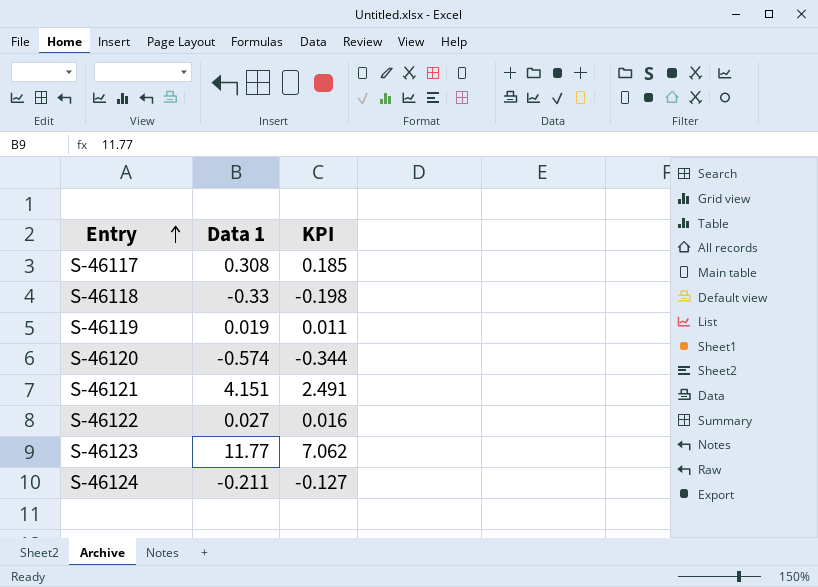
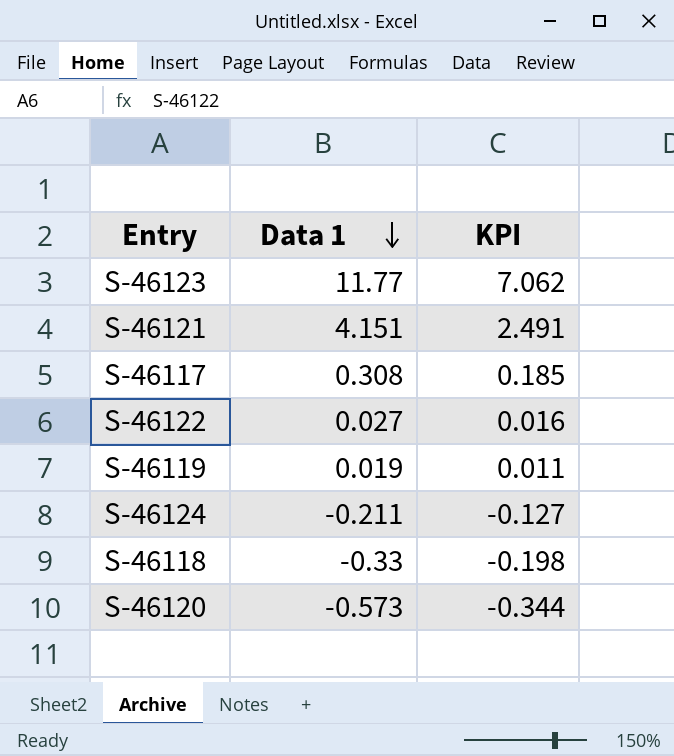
row order: Entry ascending -> Data 1 descending
S-46120 | Data 1: -0.574 -> -0.573

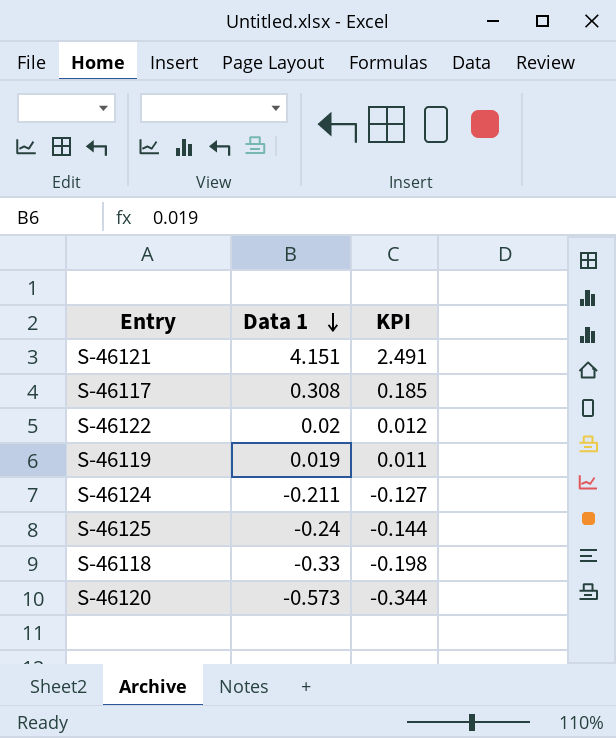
row S-46123: 11.77 | 7.062 -> none
S-46122 | Data 1: 0.027 -> 0.02
S-46122 | KPI: 0.016 -> 0.012
row S-46125: none -> -0.24 | -0.144

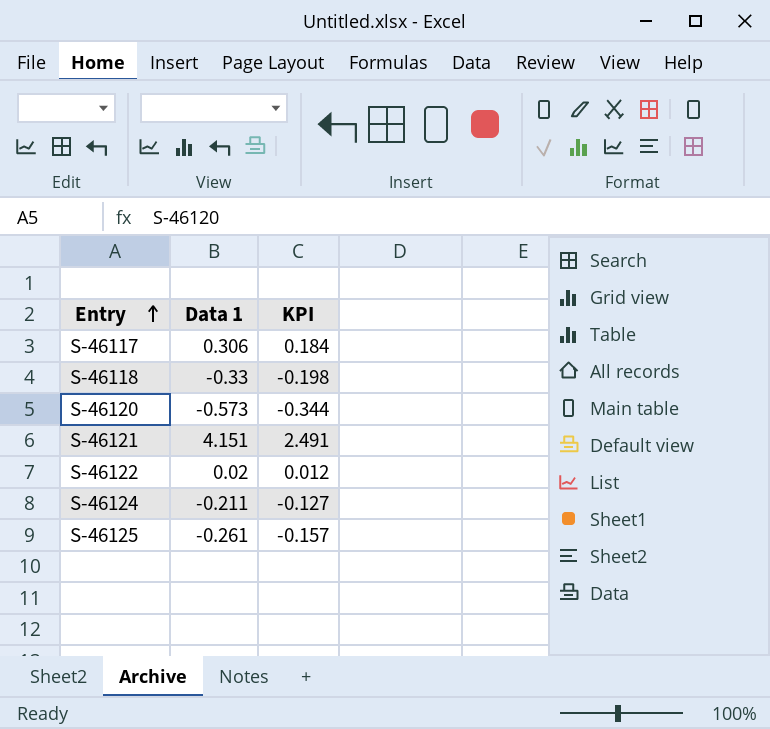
row order: Data 1 descending -> Entry ascending
row S-46119: 0.019 | 0.011 -> none
S-46117 | Data 1: 0.308 -> 0.306
S-46117 | KPI: 0.185 -> 0.184
S-46125 | Data 1: -0.24 -> -0.261
S-46125 | KPI: -0.144 -> -0.157

